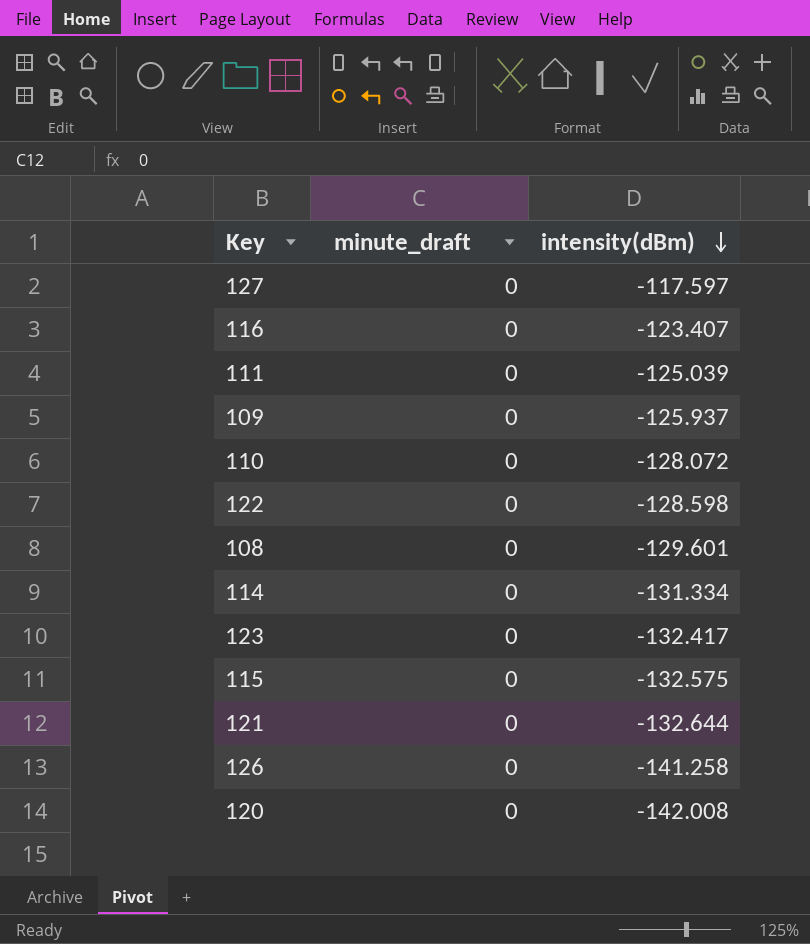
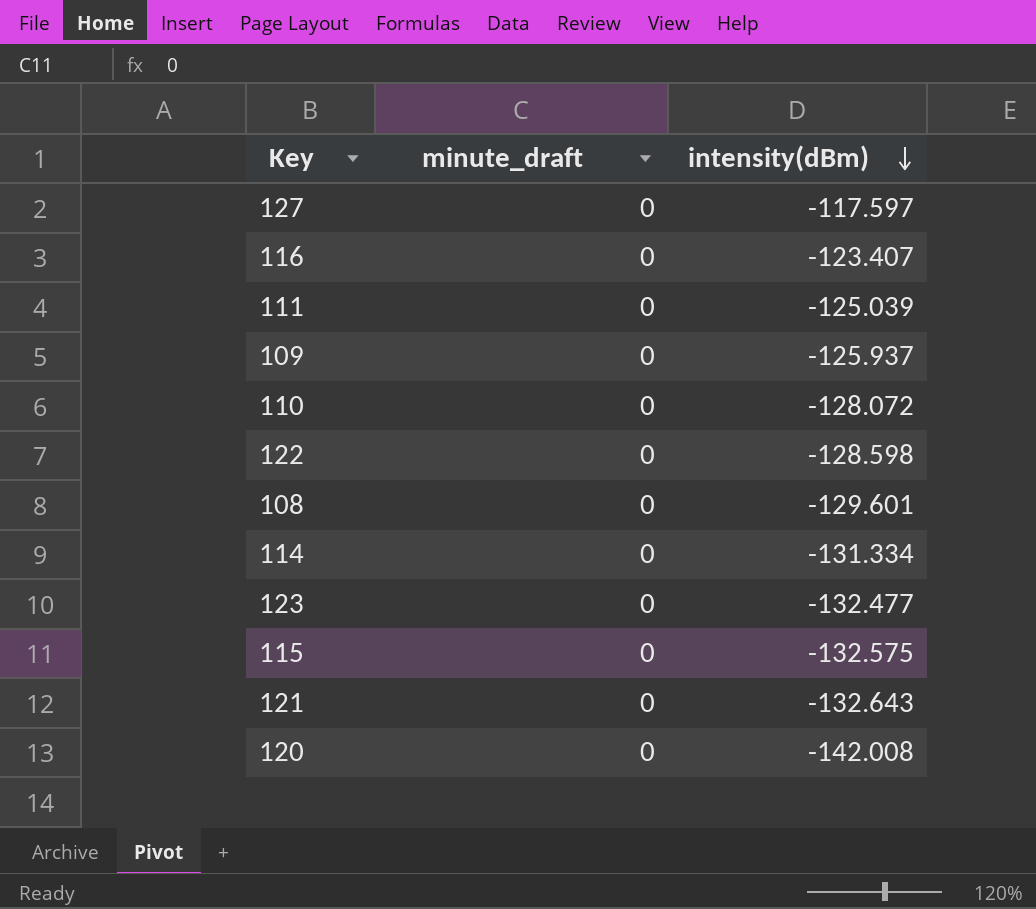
row 126: 0 | -141.258 -> none
123 | intensity(dBm): -132.417 -> -132.477
121 | intensity(dBm): -132.644 -> -132.643

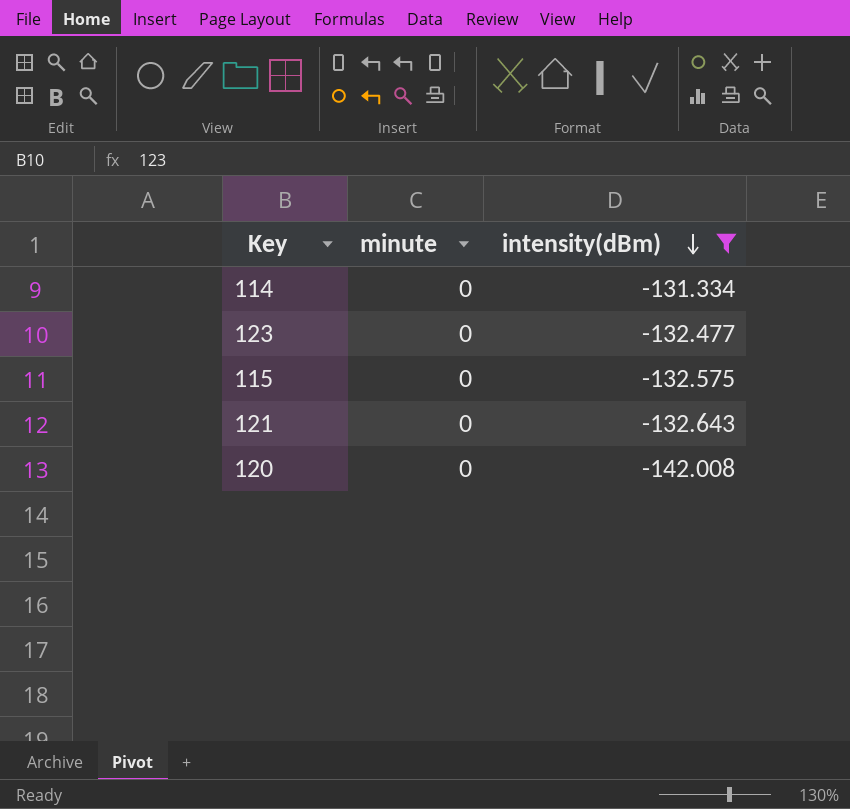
filter: none -> intensity(dBm) <= -131.334
column name: minute_draft -> minute

